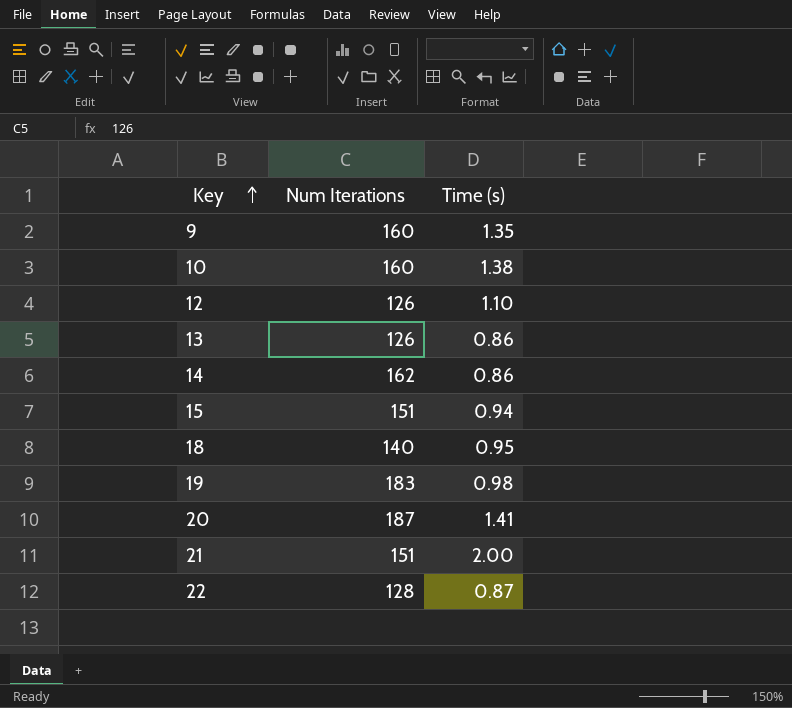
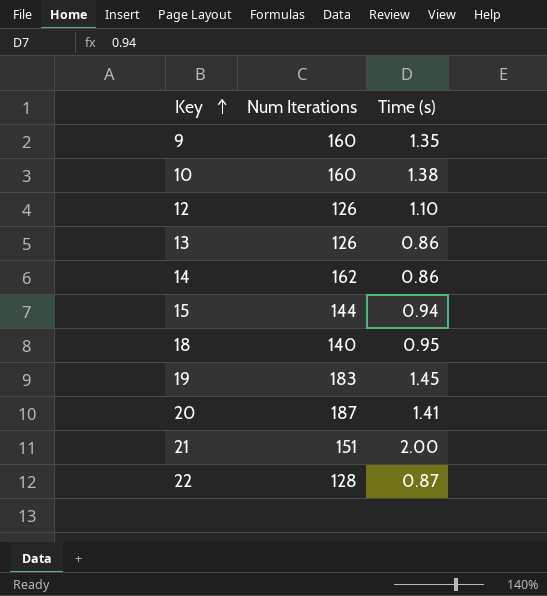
15 | Num Iterations: 151 -> 144
19 | Time (s): 0.98 -> 1.45

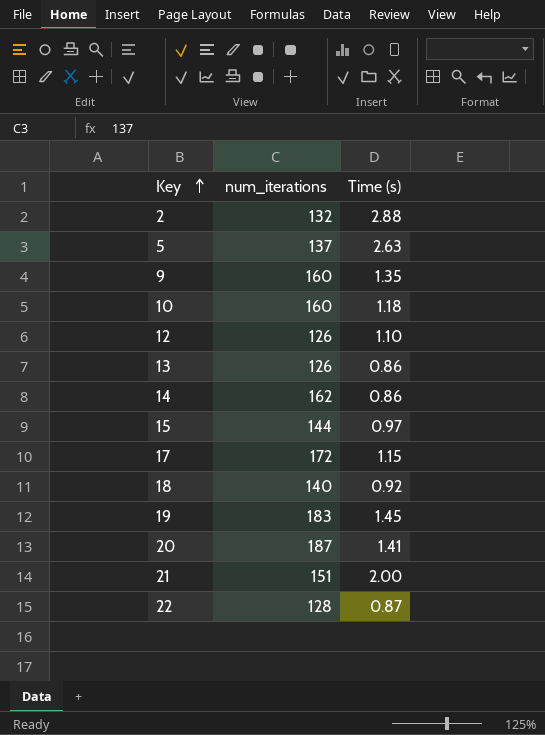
column name: Num Iterations -> num_iterations
row 2: none -> 132 | 2.88
row 5: none -> 137 | 2.63
10 | Time (s): 1.38 -> 1.18
15 | Time (s): 0.94 -> 0.97
row 17: none -> 172 | 1.15
18 | Time (s): 0.95 -> 0.92

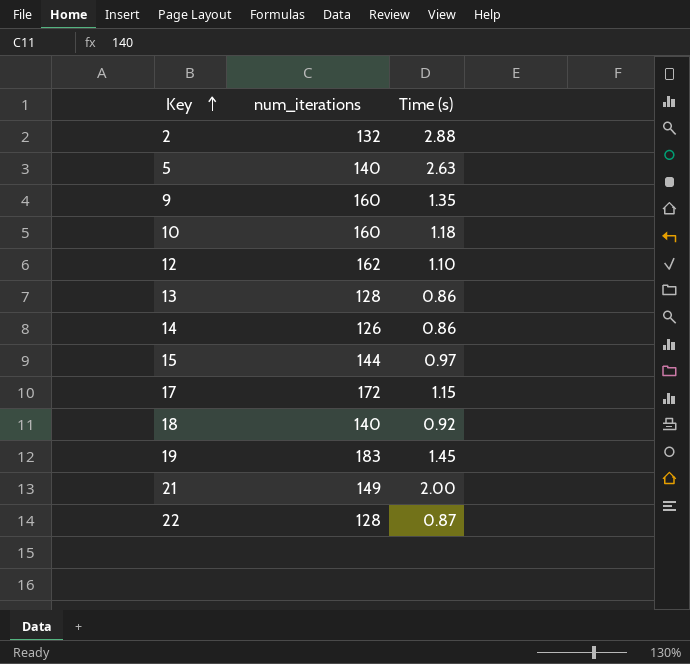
row 20: 187 | 1.41 -> none
5 | num_iterations: 137 -> 140
12 | num_iterations: 126 -> 162
13 | num_iterations: 126 -> 128
14 | num_iterations: 162 -> 126
21 | num_iterations: 151 -> 149

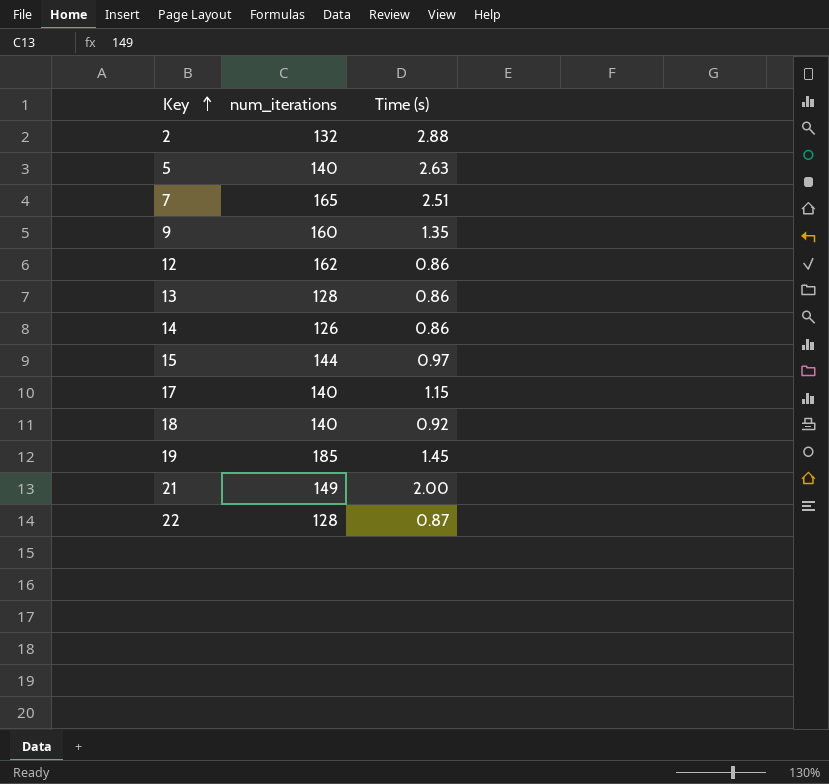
row 10: 160 | 1.18 -> none
row 7: none -> 165 | 2.51
12 | Time (s): 1.10 -> 0.86
17 | num_iterations: 172 -> 140
19 | num_iterations: 183 -> 185

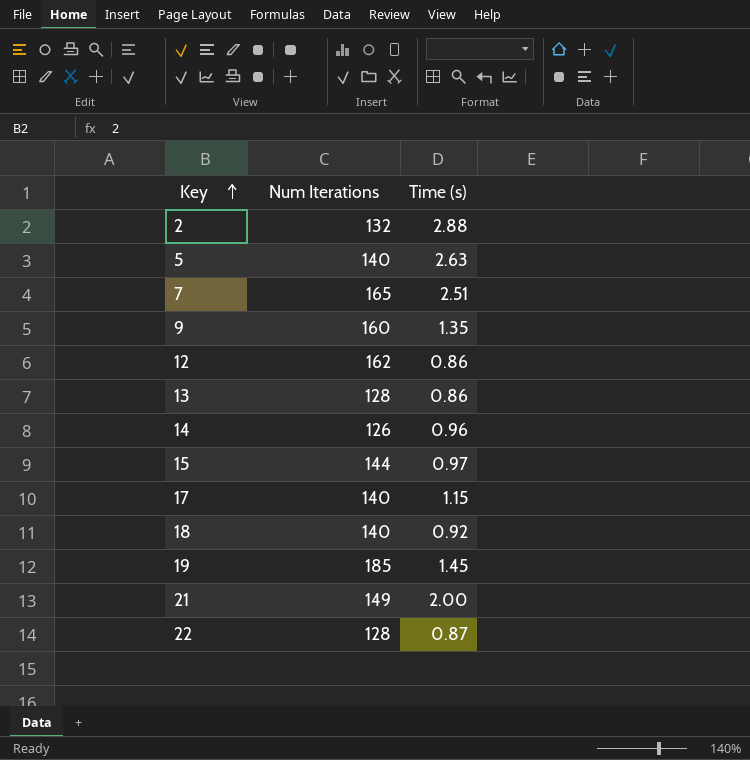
column name: num_iterations -> Num Iterations
14 | Time (s): 0.86 -> 0.96

